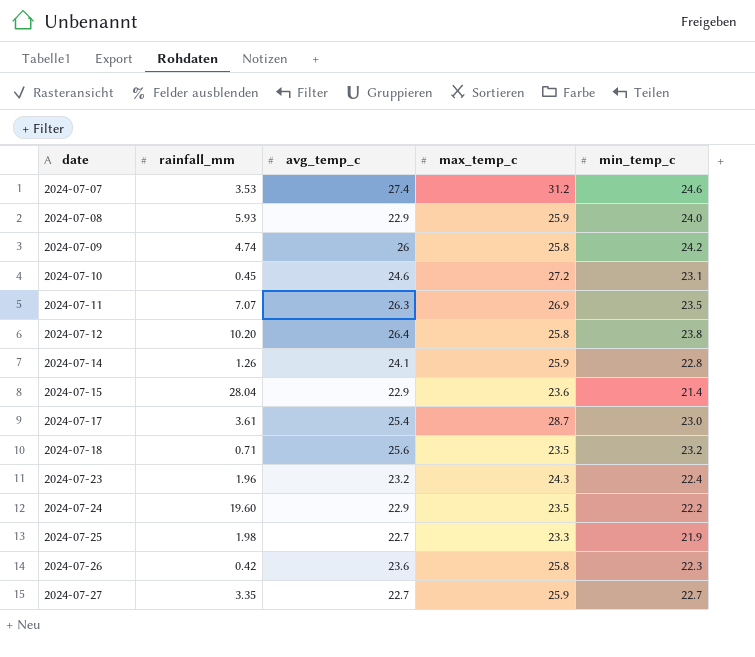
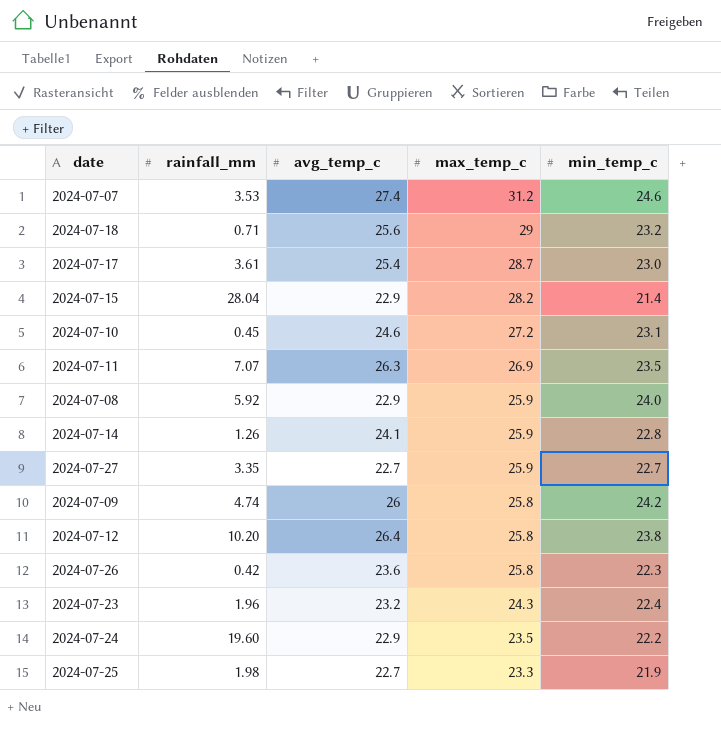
row order: date ascending -> max_temp_c descending
2024-07-18 | max_temp_c: 23.5 -> 29
2024-07-15 | max_temp_c: 23.6 -> 28.2
2024-07-08 | rainfall_mm: 5.93 -> 5.92

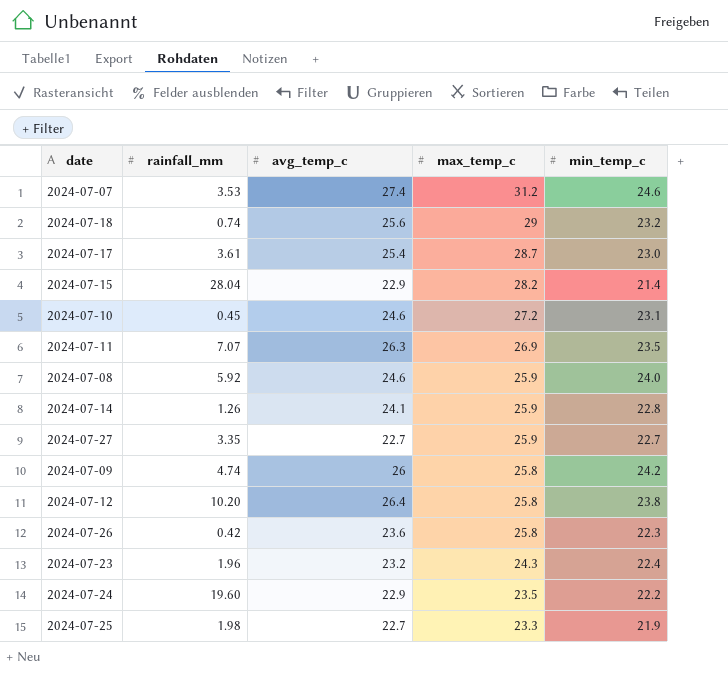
2024-07-18 | rainfall_mm: 0.71 -> 0.74
2024-07-08 | avg_temp_c: 22.9 -> 24.6

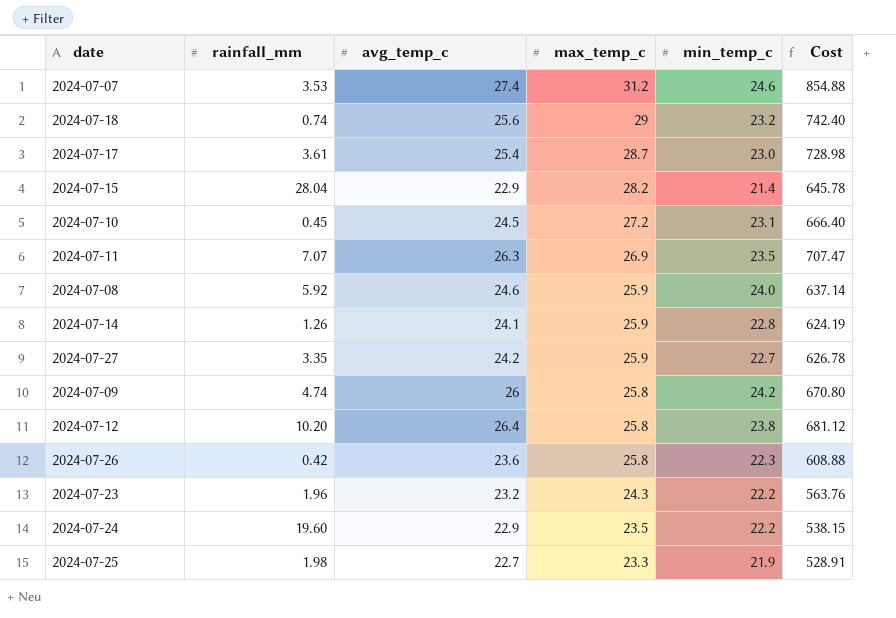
column Cost | formula: none -> [avg_temp_c] * [max_temp_c]
2024-07-10 | avg_temp_c: 24.6 -> 24.5
2024-07-27 | avg_temp_c: 22.7 -> 24.2
2024-07-23 | min_temp_c: 22.4 -> 22.2

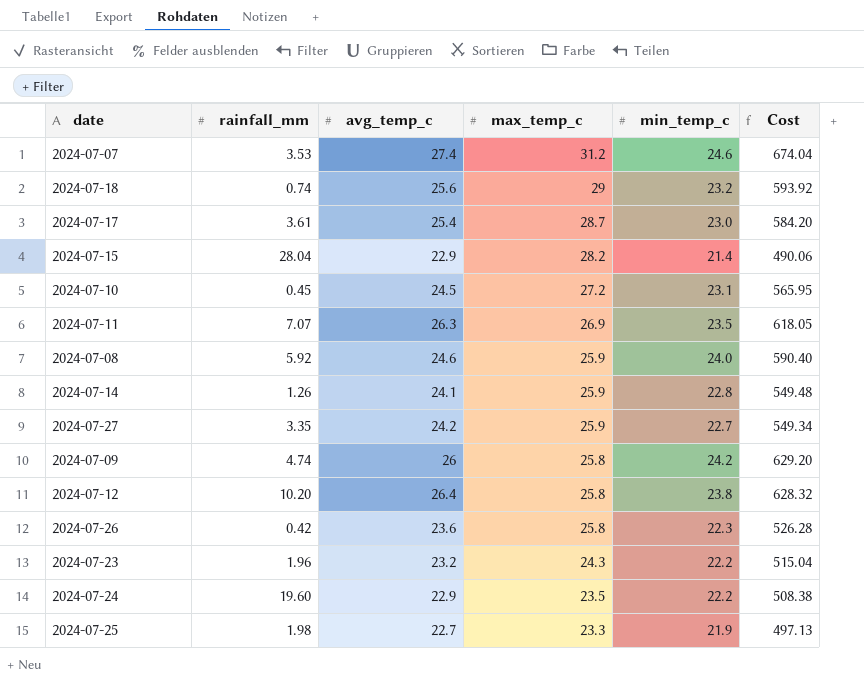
column Cost | formula: [avg_temp_c] * [max_temp_c] -> [avg_temp_c] * [min_temp_c]

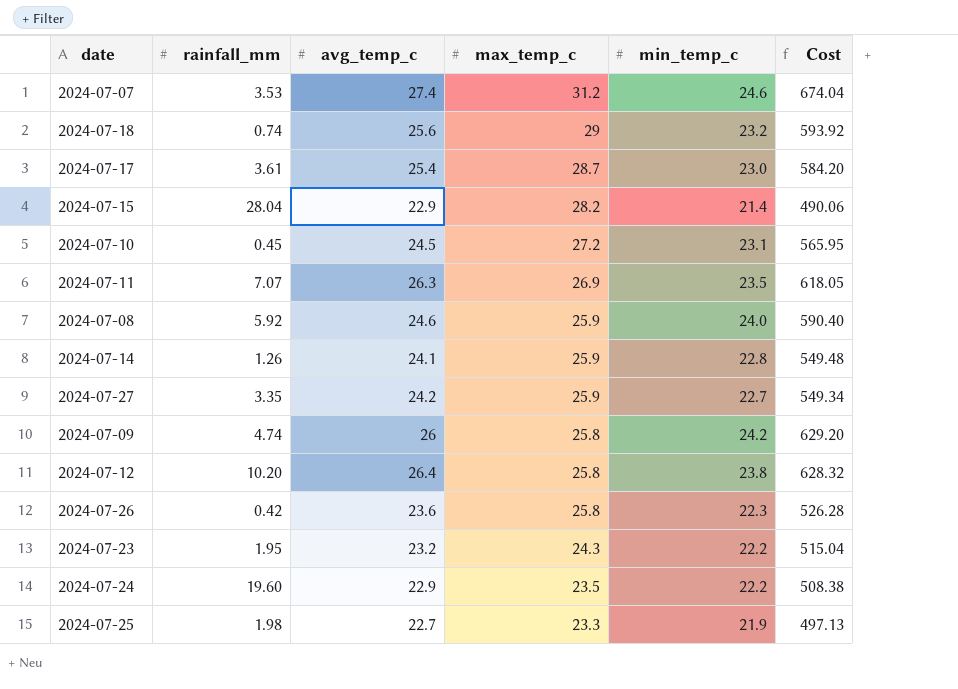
2024-07-23 | rainfall_mm: 1.96 -> 1.95

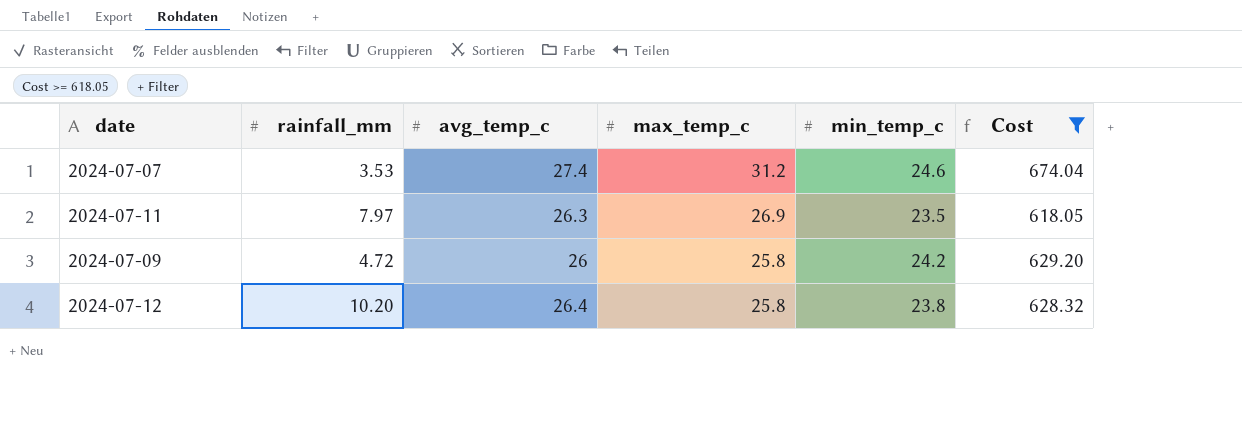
filter: none -> Cost >= 618.05
2024-07-11 | rainfall_mm: 7.07 -> 7.97
2024-07-09 | rainfall_mm: 4.74 -> 4.72

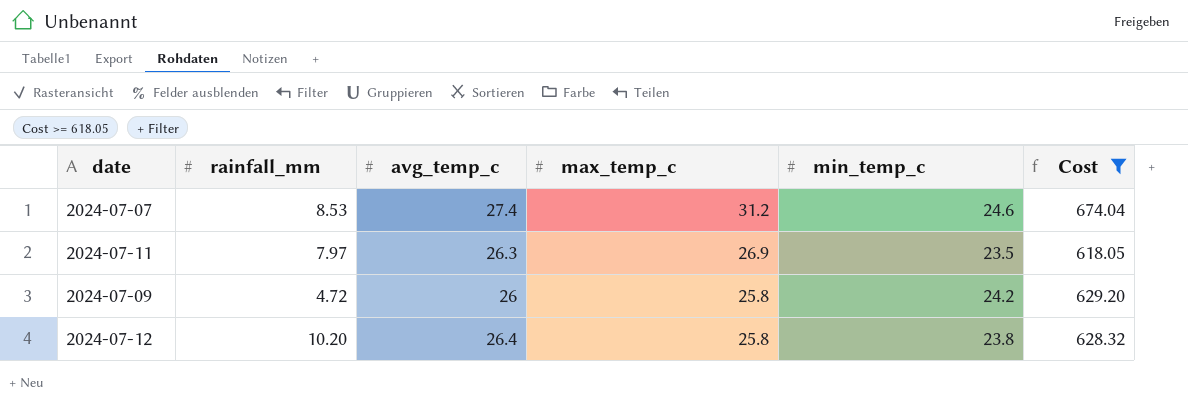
2024-07-07 | rainfall_mm: 3.53 -> 8.53

